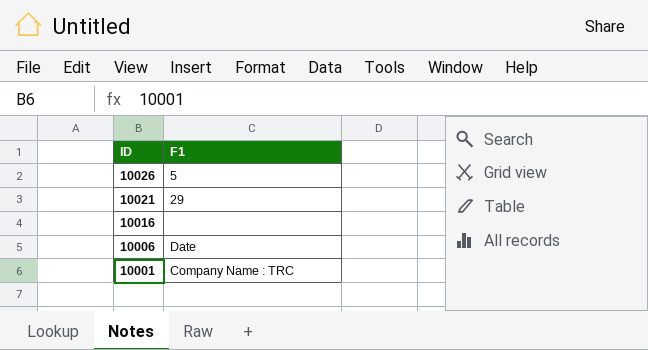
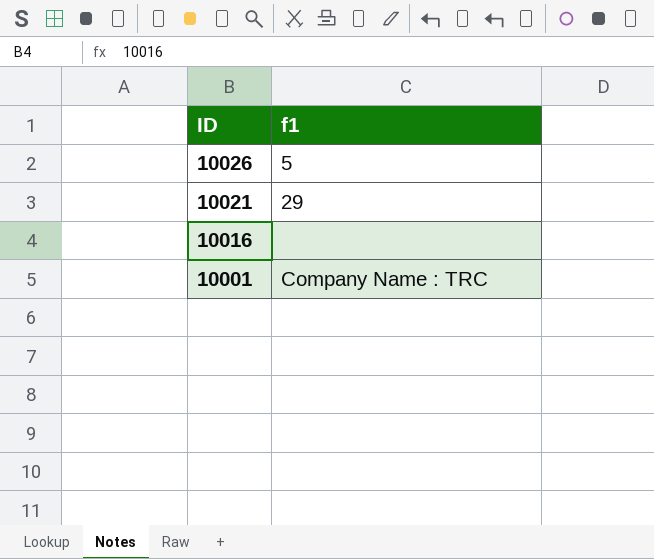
column name: F1 -> f1
row 10006: Date -> none

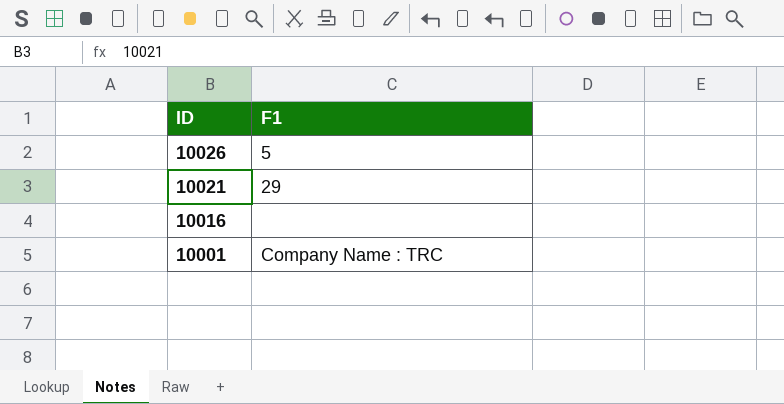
column name: f1 -> F1

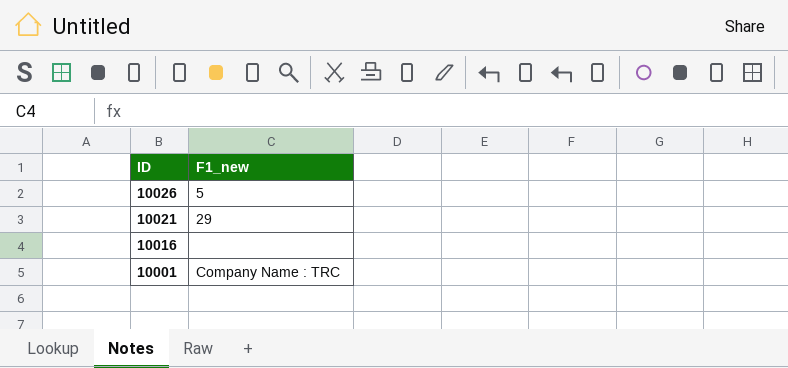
column name: F1 -> F1_new

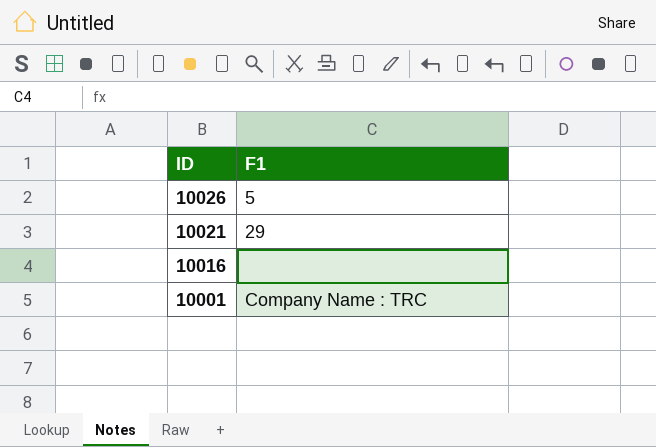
column name: F1_new -> F1

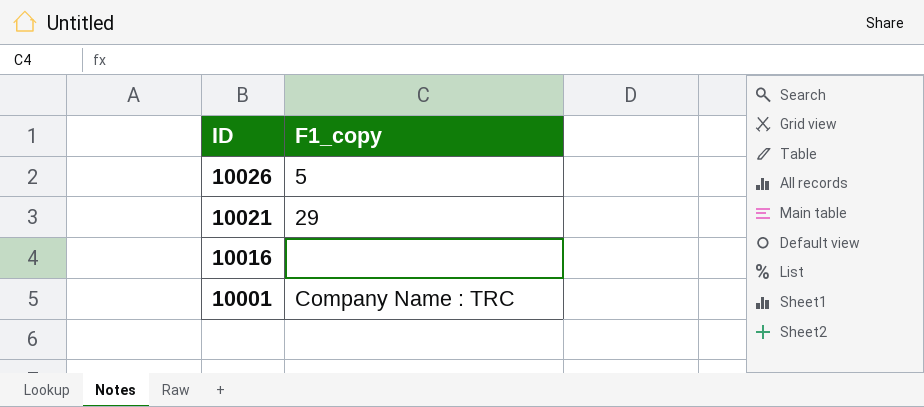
column name: F1 -> F1_copy

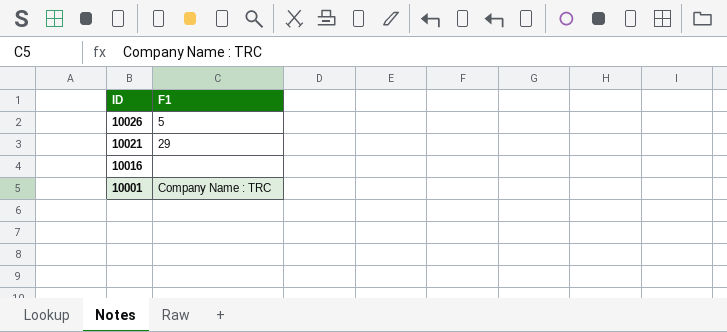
column name: F1_copy -> F1

